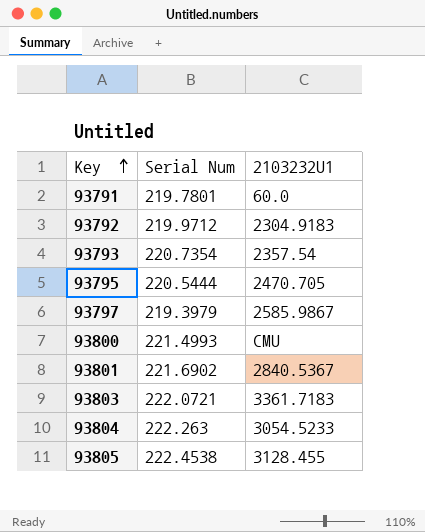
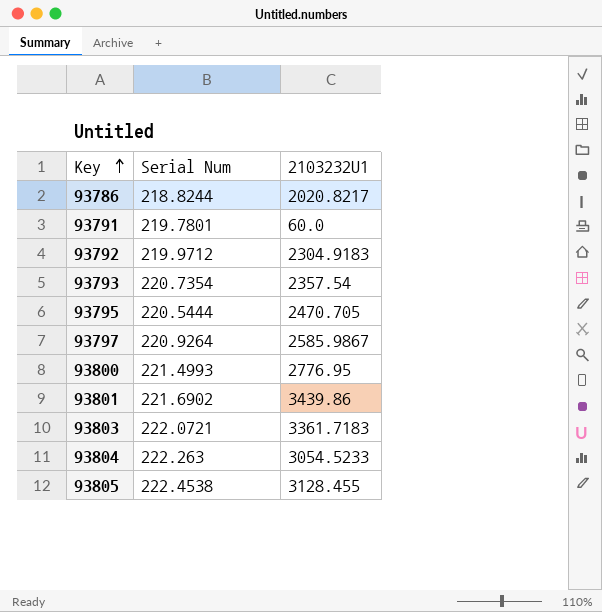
row 93786: none -> 218.8244 | 2020.8217
93797 | Serial Num: 219.3979 -> 220.9264
93800 | 2103232U1: CMU -> 2776.95
93801 | 2103232U1: 2840.5367 -> 3439.86

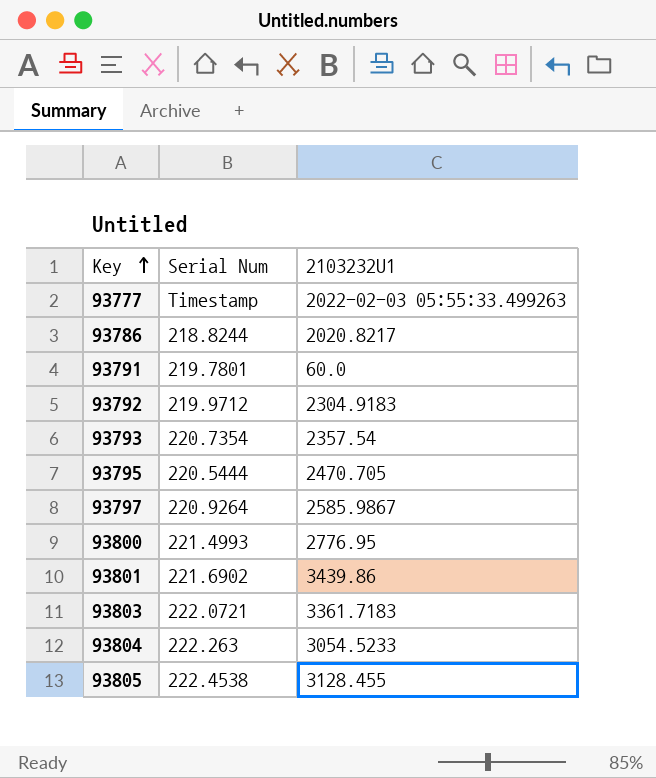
row 93777: none -> Timestamp | 2022-02-03 05:55:33.499263

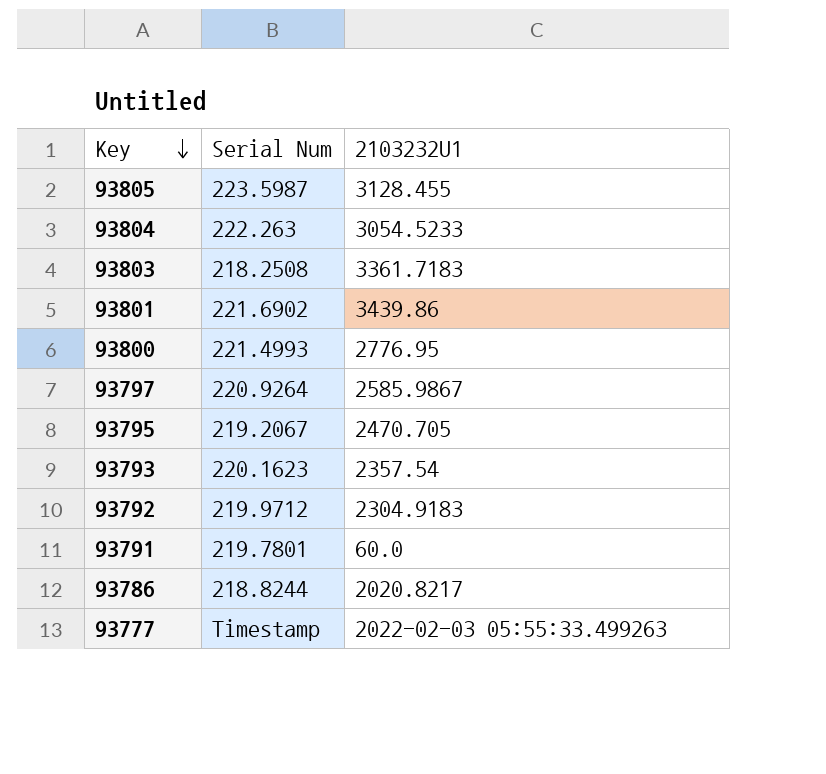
row order: Key ascending -> Key descending
93805 | Serial Num: 222.4538 -> 223.5987
93803 | Serial Num: 222.0721 -> 218.2508
93795 | Serial Num: 220.5444 -> 219.2067
93793 | Serial Num: 220.7354 -> 220.1623

